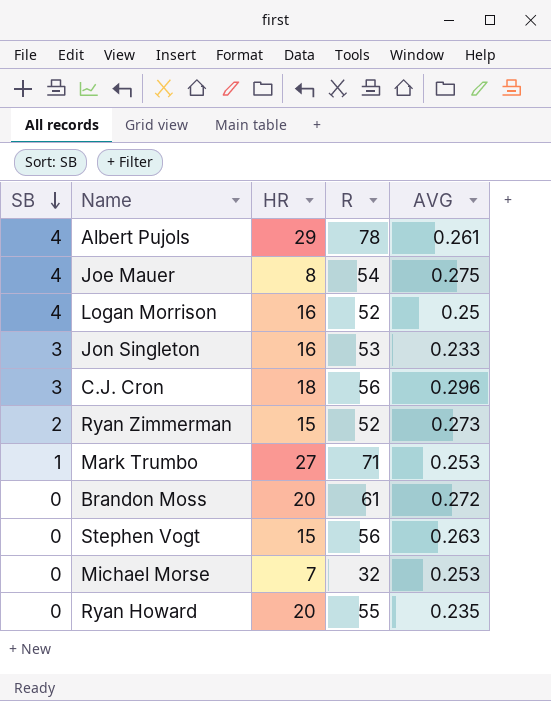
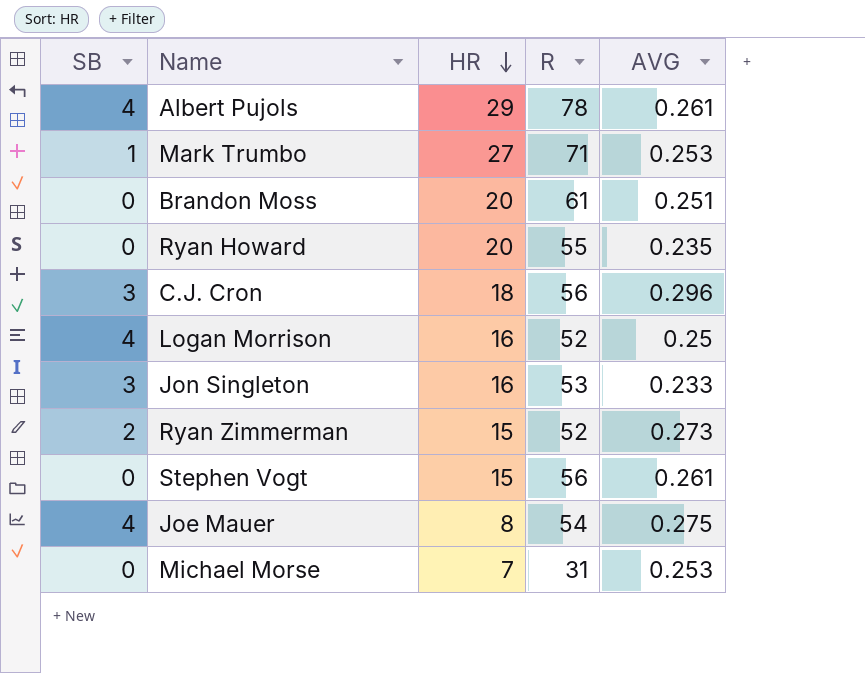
row order: SB descending -> HR descending
Brandon Moss | AVG: 0.272 -> 0.251
Stephen Vogt | AVG: 0.263 -> 0.261
Michael Morse | R: 32 -> 31

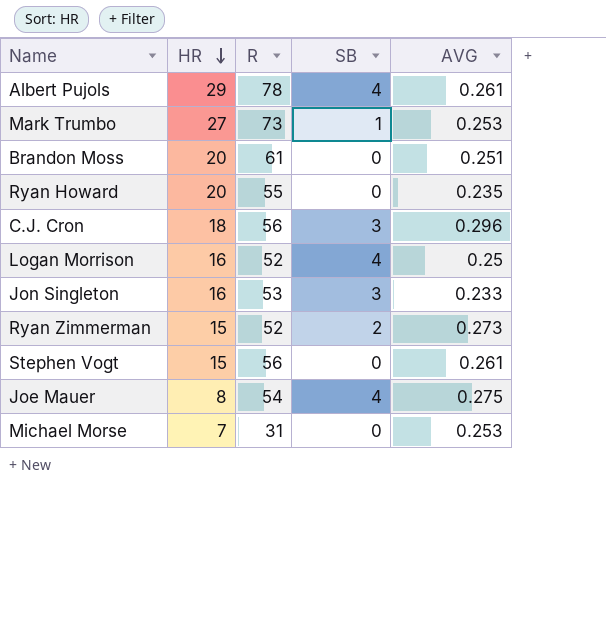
column SB | position: 1 -> 4
Mark Trumbo | R: 71 -> 73

